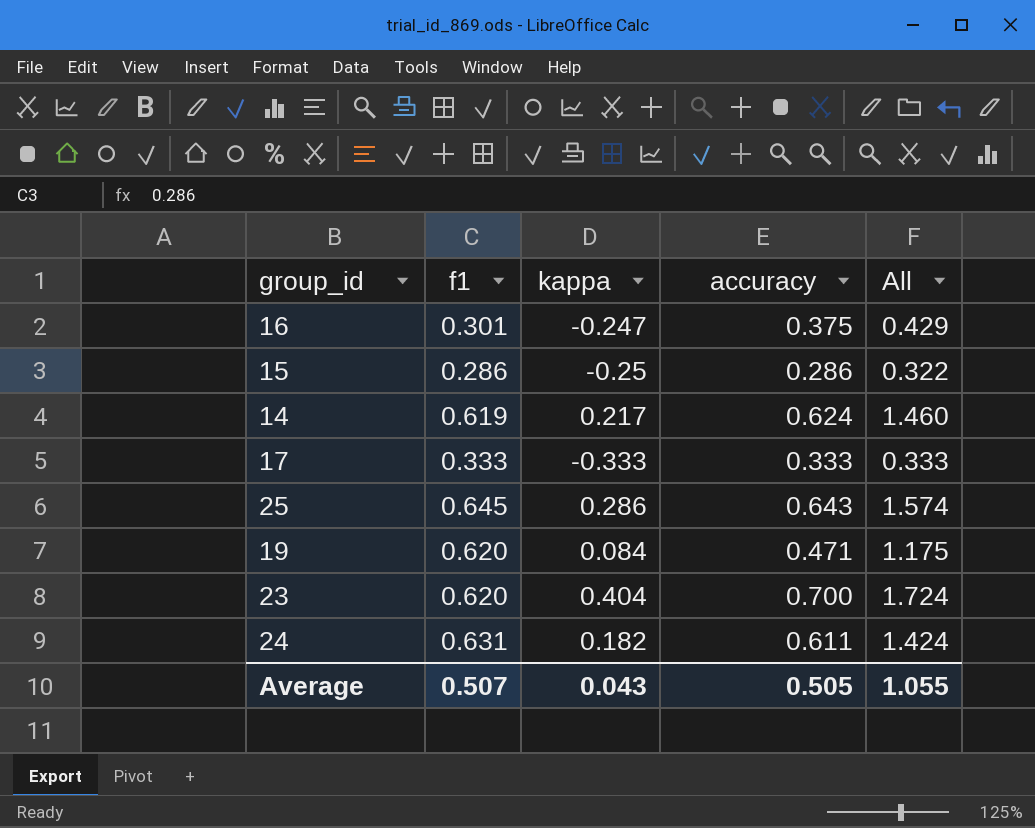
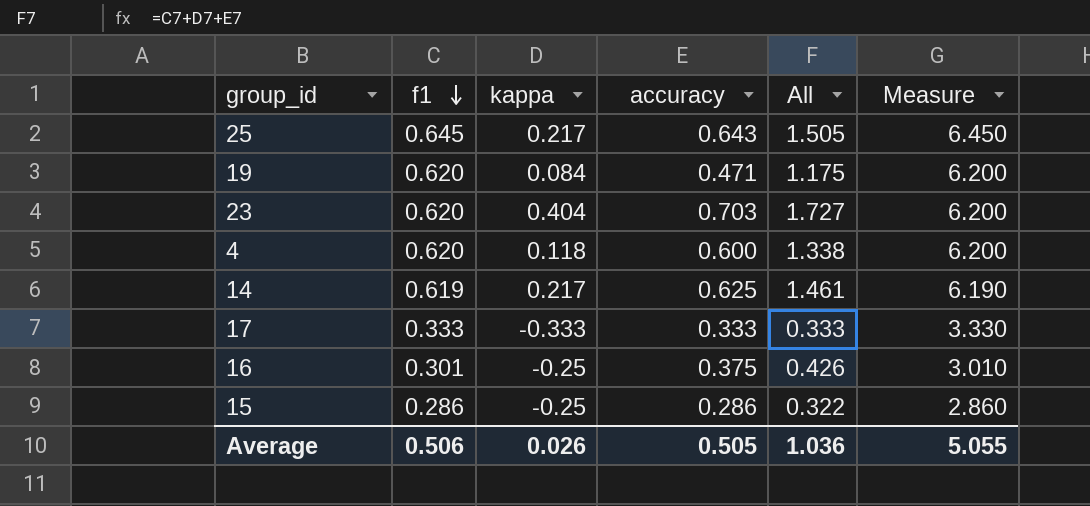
row order: none -> f1 descending
column Measure | formula: none -> [f1] * 10
row 24: 0.631 | 0.182 | 0.611 | 1.424 -> none
25 | kappa: 0.286 -> 0.217
25 | All: 1.574 -> 1.505
23 | accuracy: 0.700 -> 0.703
23 | All: 1.724 -> 1.727
row 4: none -> 0.620 | 0.118 | 0.600 | 1.338 | 6.200
14 | accuracy: 0.624 -> 0.625
14 | All: 1.460 -> 1.461
16 | kappa: -0.247 -> -0.25
16 | All: 0.429 -> 0.426
Average | f1: 0.507 -> 0.506
Average | kappa: 0.043 -> 0.026
Average | All: 1.055 -> 1.036

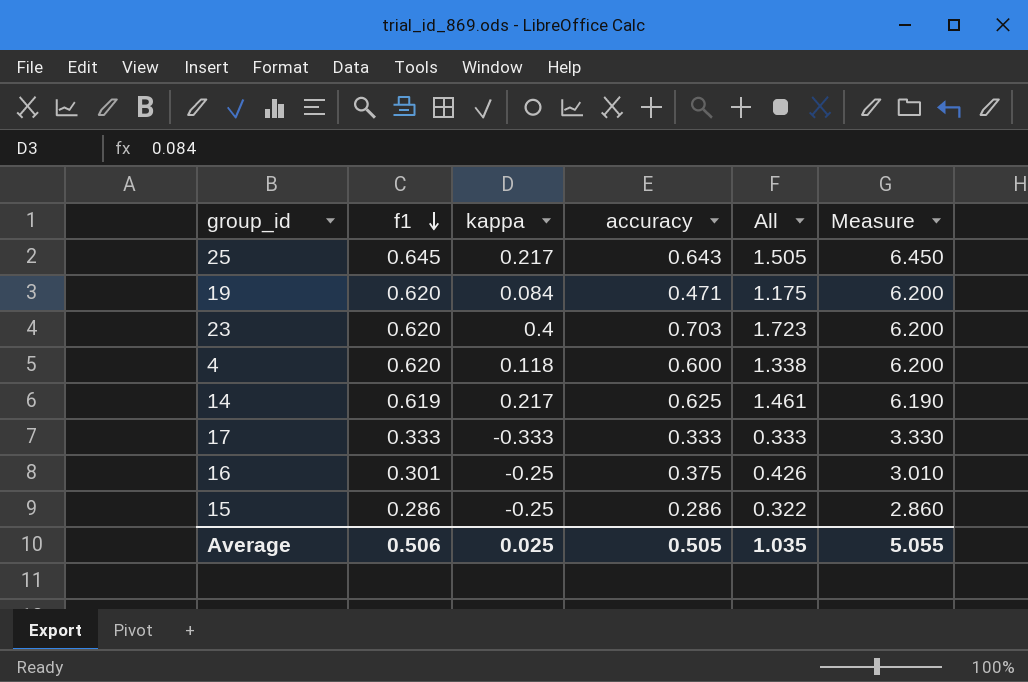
23 | kappa: 0.404 -> 0.4
23 | All: 1.727 -> 1.723
Average | kappa: 0.026 -> 0.025
Average | All: 1.036 -> 1.035

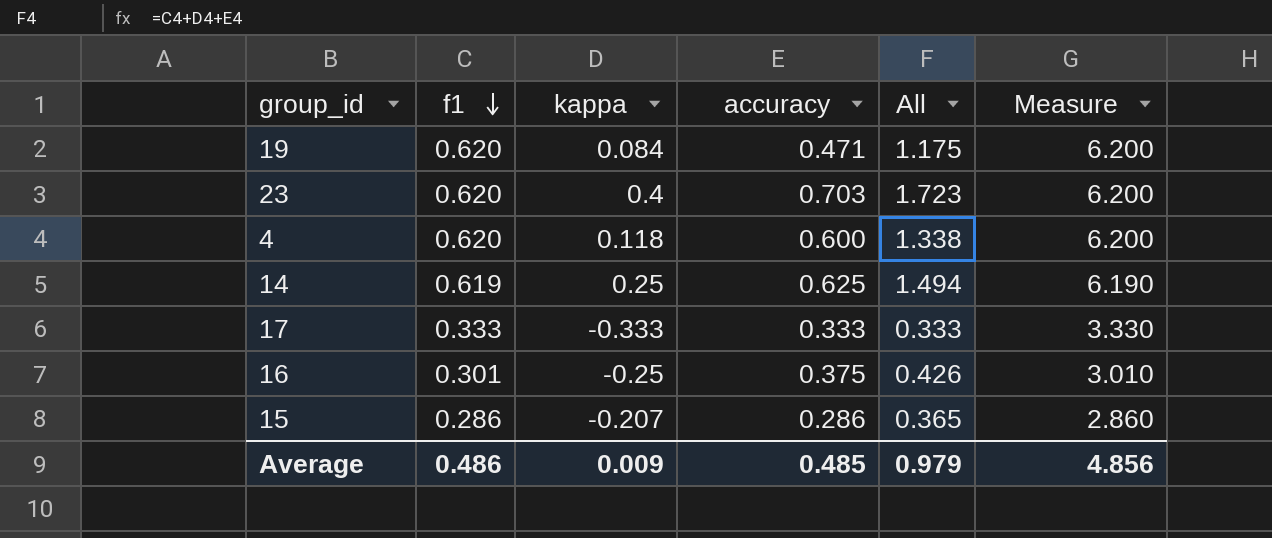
row 25: 0.645 | 0.217 | 0.643 | 1.505 | 6.450 -> none
14 | kappa: 0.217 -> 0.25
14 | All: 1.461 -> 1.494
15 | kappa: -0.25 -> -0.207
15 | All: 0.322 -> 0.365
Average | f1: 0.506 -> 0.486
Average | kappa: 0.025 -> 0.009
Average | accuracy: 0.505 -> 0.485
Average | All: 1.035 -> 0.979
Average | Measure: 5.055 -> 4.856

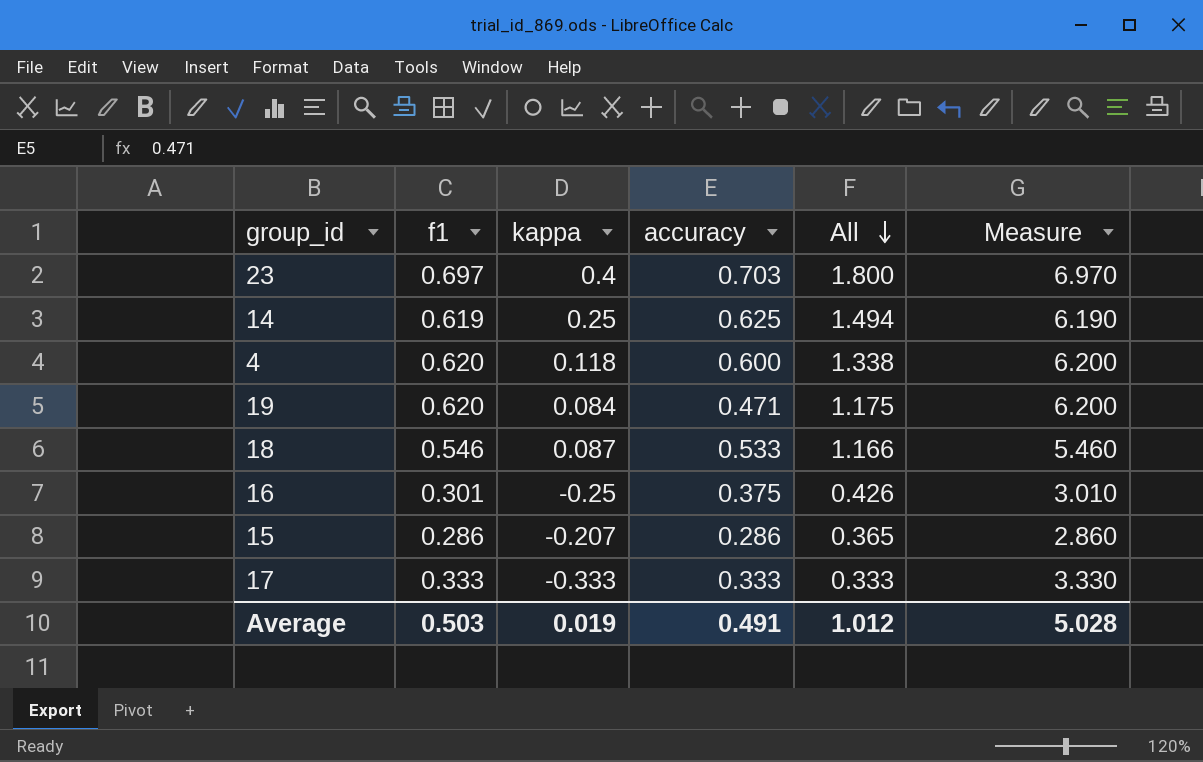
row order: f1 descending -> All descending
23 | f1: 0.620 -> 0.697
23 | All: 1.723 -> 1.800
23 | Measure: 6.200 -> 6.970
row 18: none -> 0.546 | 0.087 | 0.533 | 1.166 | 5.460
Average | f1: 0.486 -> 0.503
Average | kappa: 0.009 -> 0.019
Average | accuracy: 0.485 -> 0.491
Average | All: 0.979 -> 1.012
Average | Measure: 4.856 -> 5.028

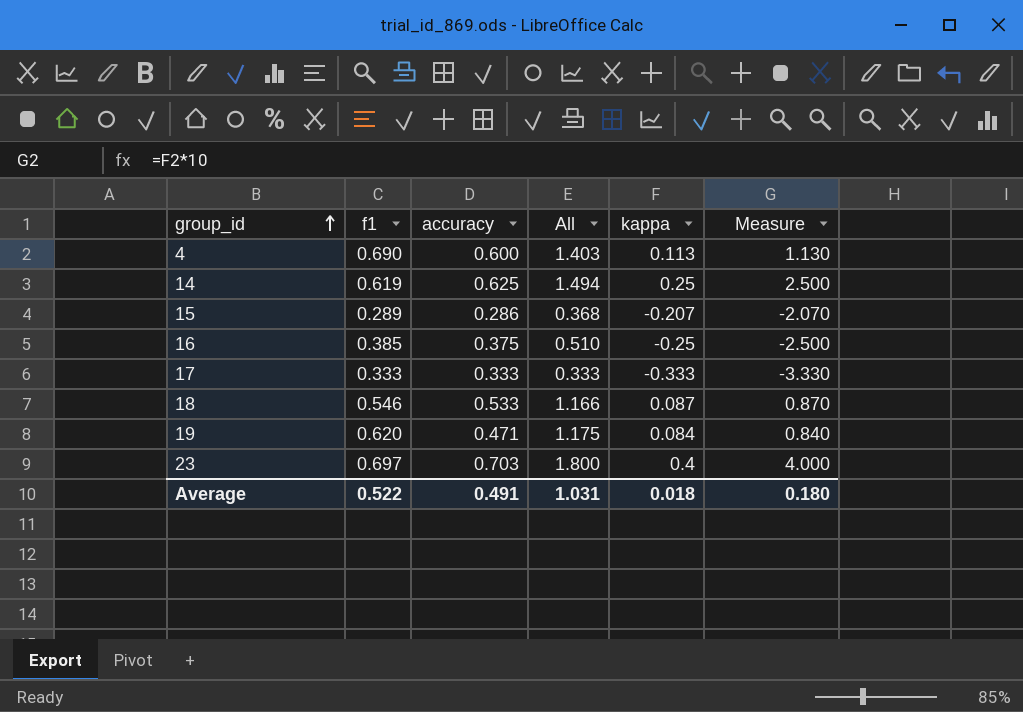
row order: All descending -> group_id ascending
column kappa | position: 3 -> 5
column Measure | formula: [f1] * 10 -> [kappa] * 10
4 | f1: 0.620 -> 0.690
4 | All: 1.338 -> 1.403
4 | kappa: 0.118 -> 0.113
15 | f1: 0.286 -> 0.289
15 | All: 0.365 -> 0.368
16 | f1: 0.301 -> 0.385
16 | All: 0.426 -> 0.510
Average | f1: 0.503 -> 0.522
Average | All: 1.012 -> 1.031
Average | kappa: 0.019 -> 0.018
Average | Measure: 5.028 -> 0.180

